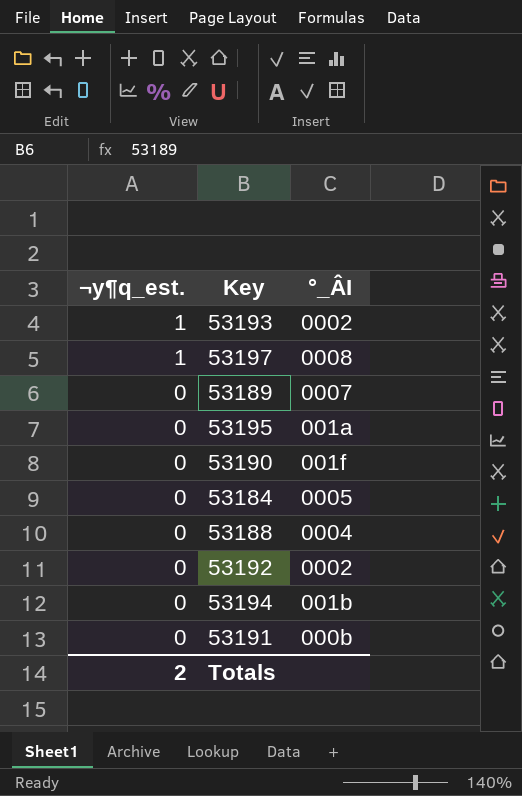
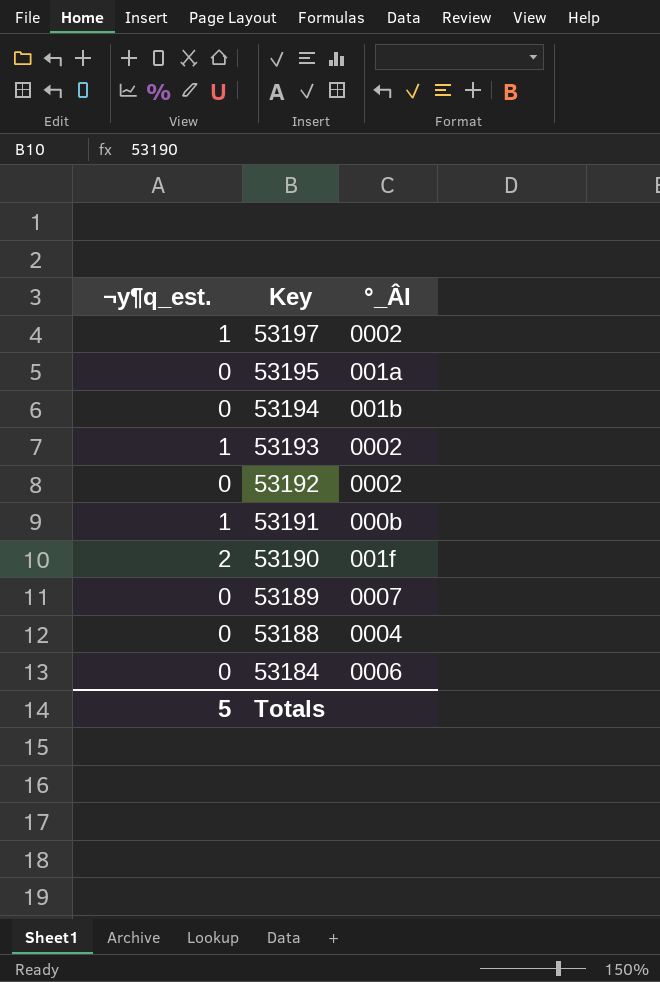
row order: ¬y¶q_est. descending -> Key descending
53197 | °_ÂI: 0008 -> 0002
53191 | ¬y¶q_est.: 0 -> 1
53190 | ¬y¶q_est.: 0 -> 2
53184 | °_ÂI: 0005 -> 0006
Totals | ¬y¶q_est.: 2 -> 5

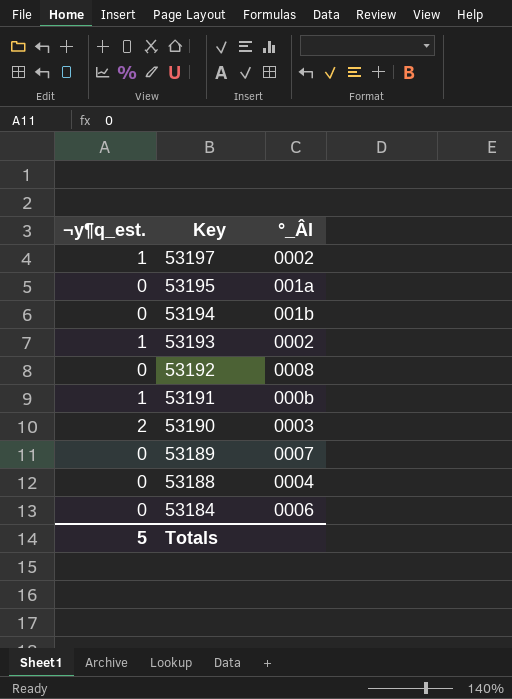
53192 | °_ÂI: 0002 -> 0008
53190 | °_ÂI: 001f -> 0003

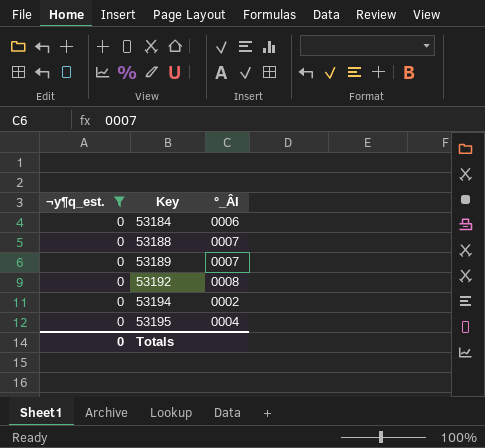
filter: none -> ¬y¶q_est. = 0
row order: Key descending -> Key ascending
53188 | °_ÂI: 0004 -> 0007
53194 | °_ÂI: 001b -> 0002
53195 | °_ÂI: 001a -> 0004
Totals | ¬y¶q_est.: 5 -> 0

